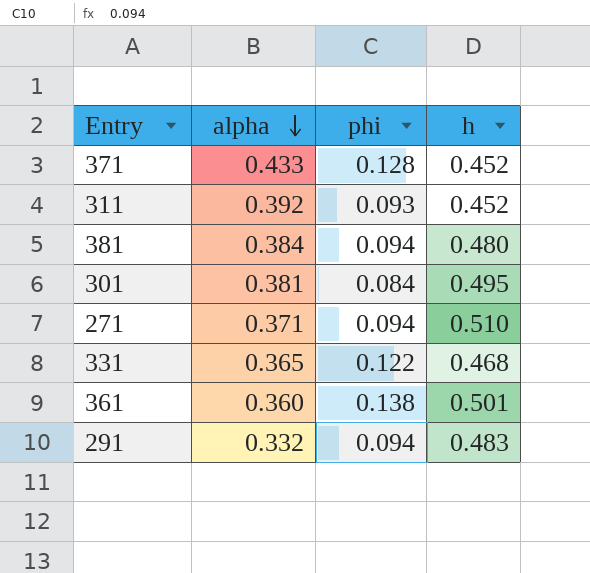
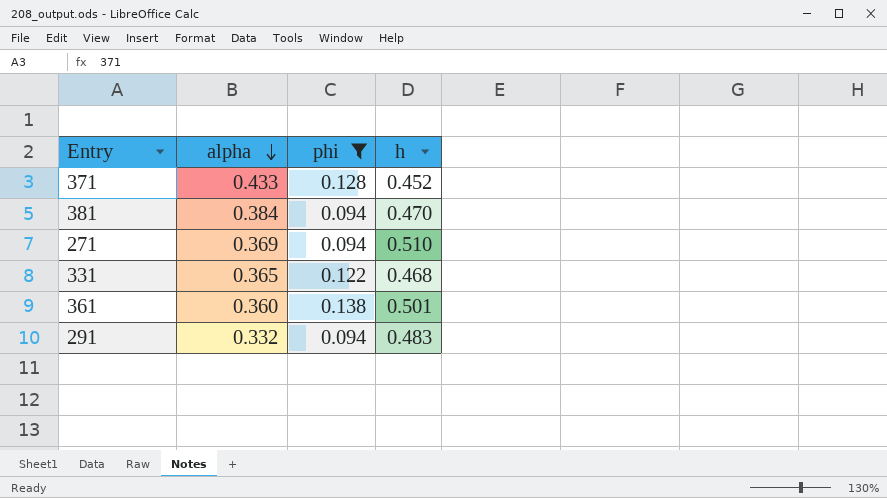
filter: none -> phi >= 0.094
381 | h: 0.480 -> 0.470
271 | alpha: 0.371 -> 0.369

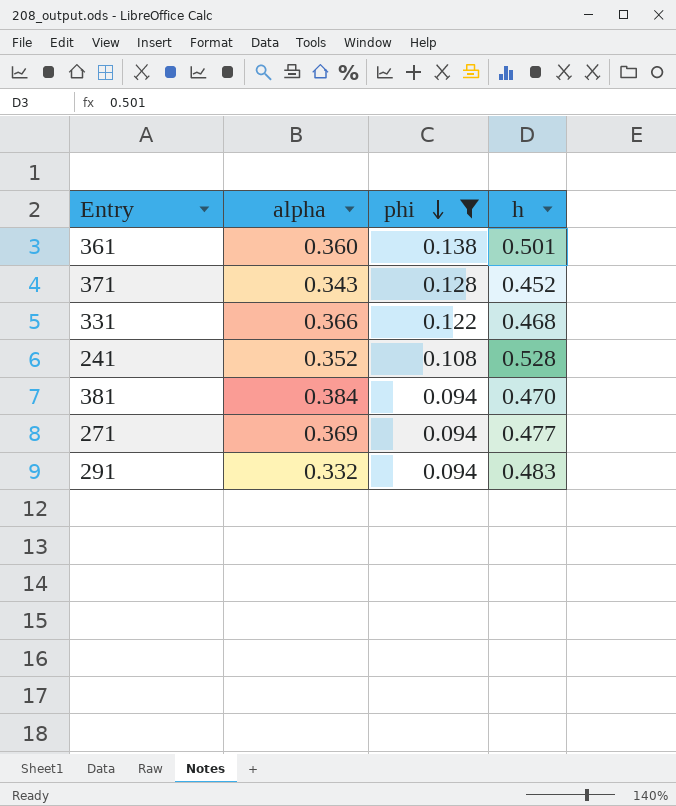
row order: alpha descending -> phi descending
371 | alpha: 0.433 -> 0.343
331 | alpha: 0.365 -> 0.366
row 241: none -> 0.352 | 0.108 | 0.528
271 | h: 0.510 -> 0.477

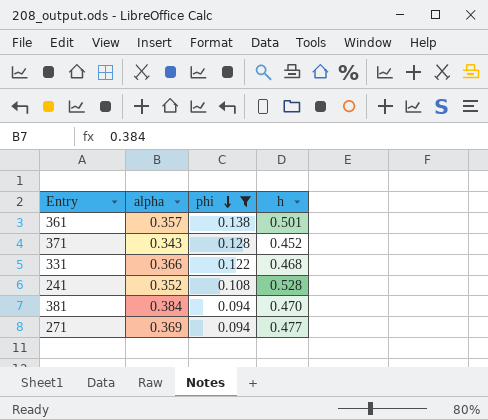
row 291: 0.332 | 0.094 | 0.483 -> none
361 | alpha: 0.360 -> 0.357

